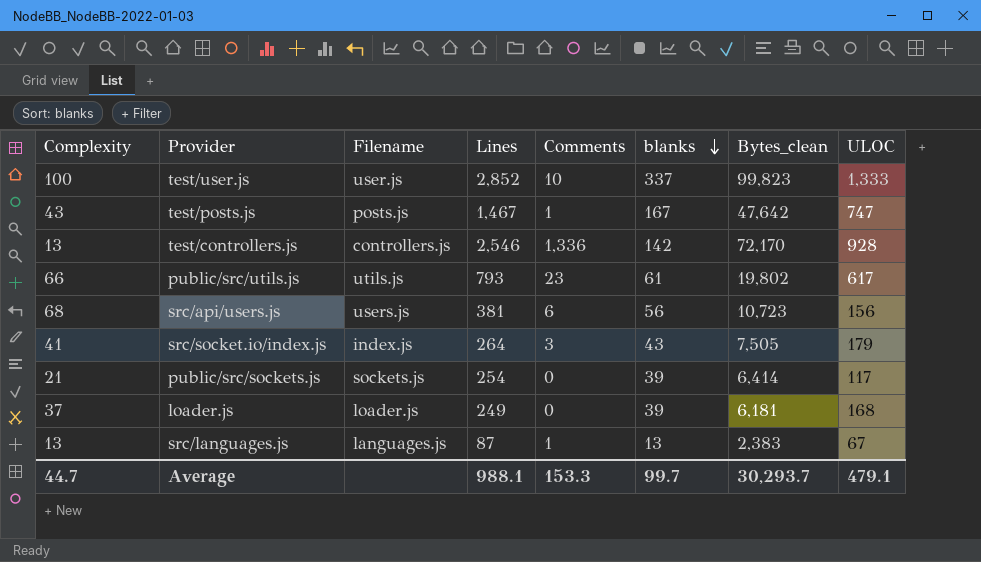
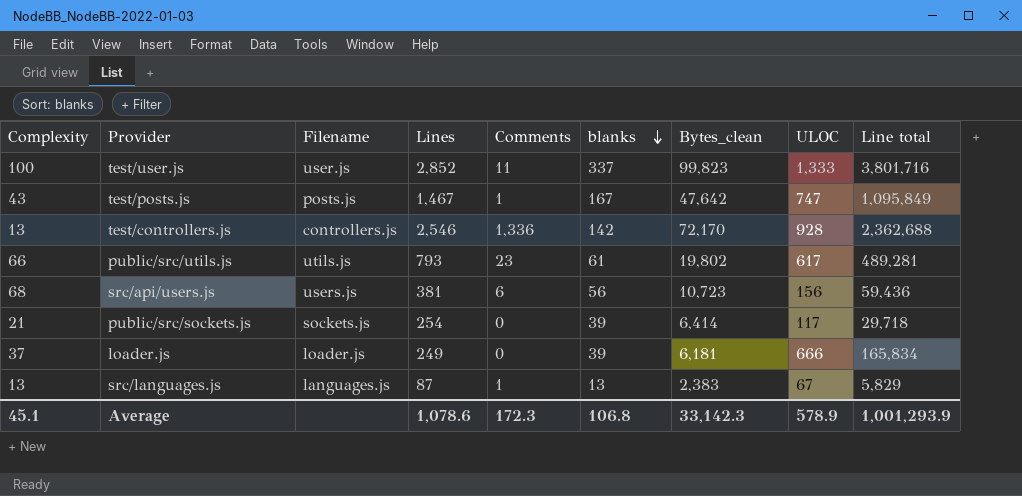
column Line total | formula: none -> [Lines] * [ULOC]
row src/socket.io/index.js: 41 | index.js | 264 | 3 | 43 | 7,505 | 179 -> none
test/user.js | Comments: 10 -> 11
loader.js | ULOC: 168 -> 666
Average | Complexity: 44.7 -> 45.1
Average | Lines: 988.1 -> 1,078.6
Average | Comments: 153.3 -> 172.3
Average | blanks: 99.7 -> 106.8
Average | Bytes_clean: 30,293.7 -> 33,142.3
Average | ULOC: 479.1 -> 578.9

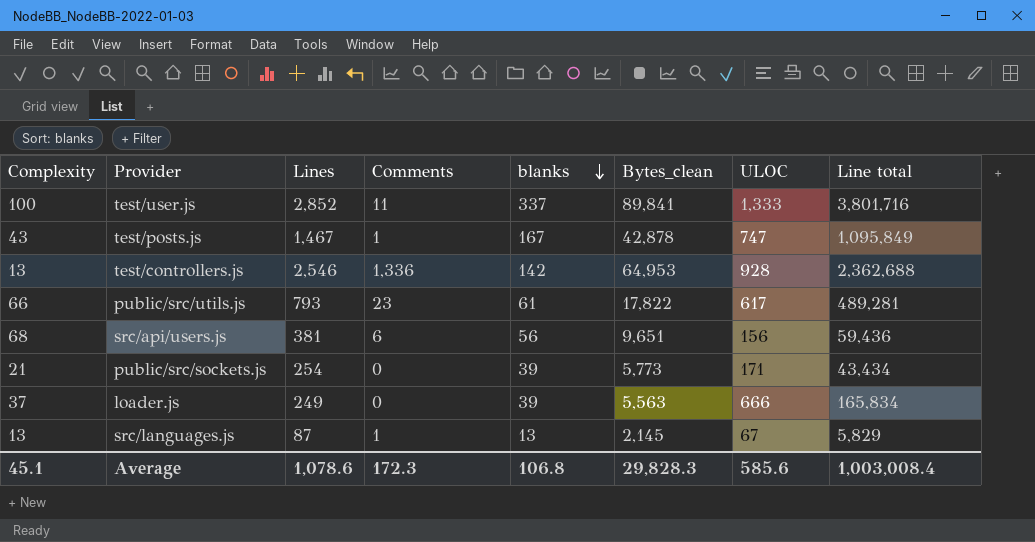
column Filename | position: 3 -> none
test/user.js | Bytes_clean: 99,823 -> 89,841
test/posts.js | Bytes_clean: 47,642 -> 42,878
test/controllers.js | Bytes_clean: 72,170 -> 64,953
public/src/utils.js | Bytes_clean: 19,802 -> 17,822
src/api/users.js | Bytes_clean: 10,723 -> 9,651
public/src/sockets.js | Bytes_clean: 6,414 -> 5,773
public/src/sockets.js | ULOC: 117 -> 171
public/src/sockets.js | Line total: 29,718 -> 43,434
loader.js | Bytes_clean: 6,181 -> 5,563
src/languages.js | Bytes_clean: 2,383 -> 2,145
Average | Bytes_clean: 33,142.3 -> 29,828.3
Average | ULOC: 578.9 -> 585.6
Average | Line total: 1,001,293.9 -> 1,003,008.4

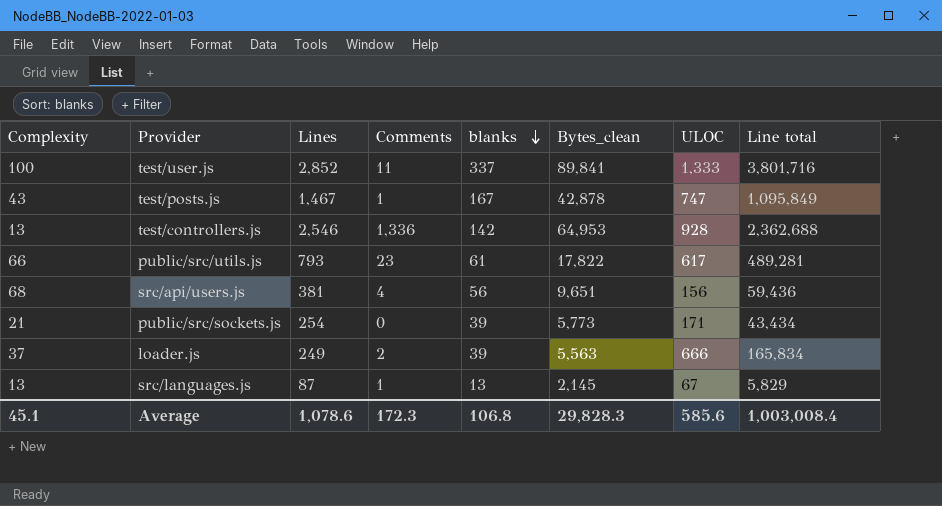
src/api/users.js | Comments: 6 -> 4
loader.js | Comments: 0 -> 2

